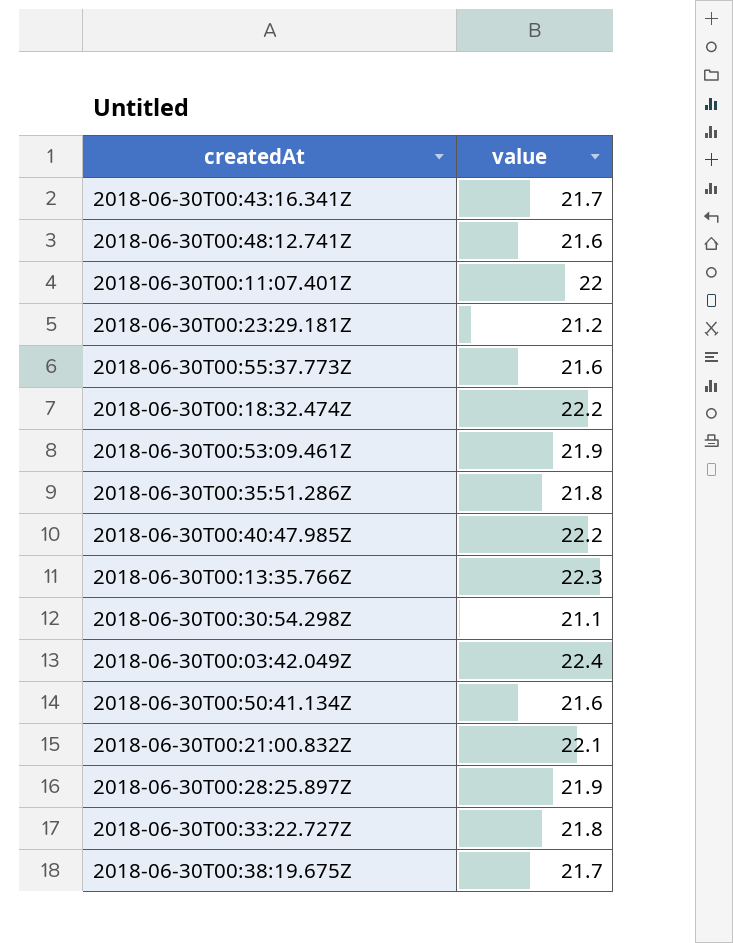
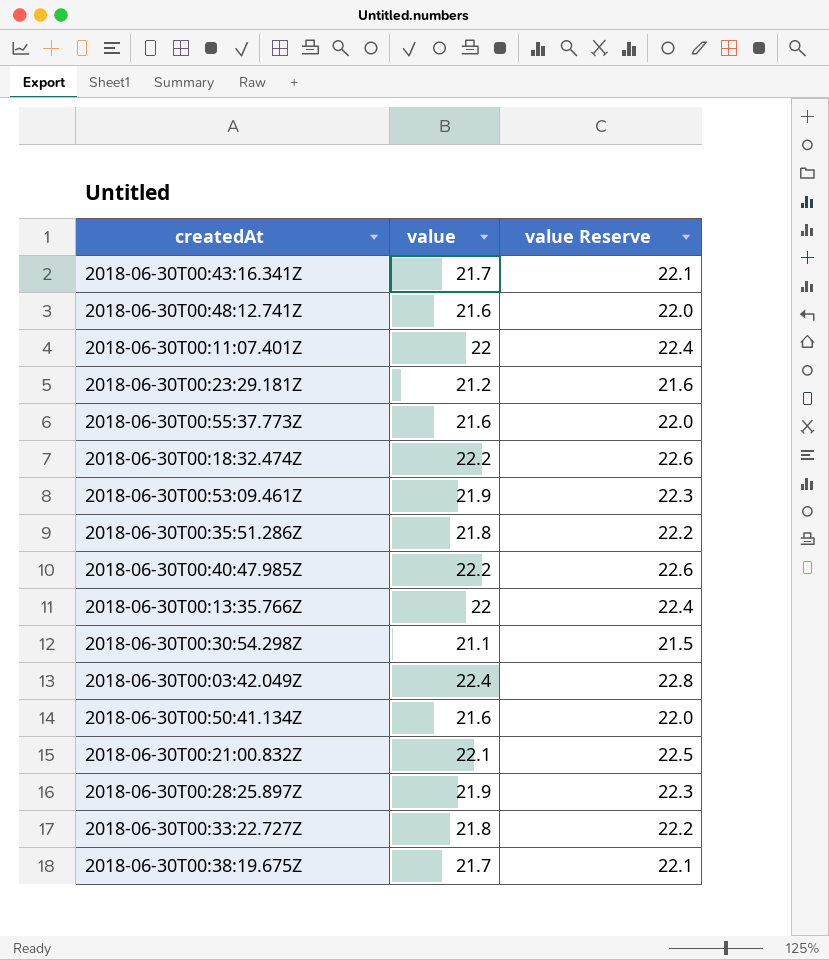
column value Reserve | formula: none -> [value] * 1.02
2018-06-30T00:13:35.766Z | value: 22.3 -> 22

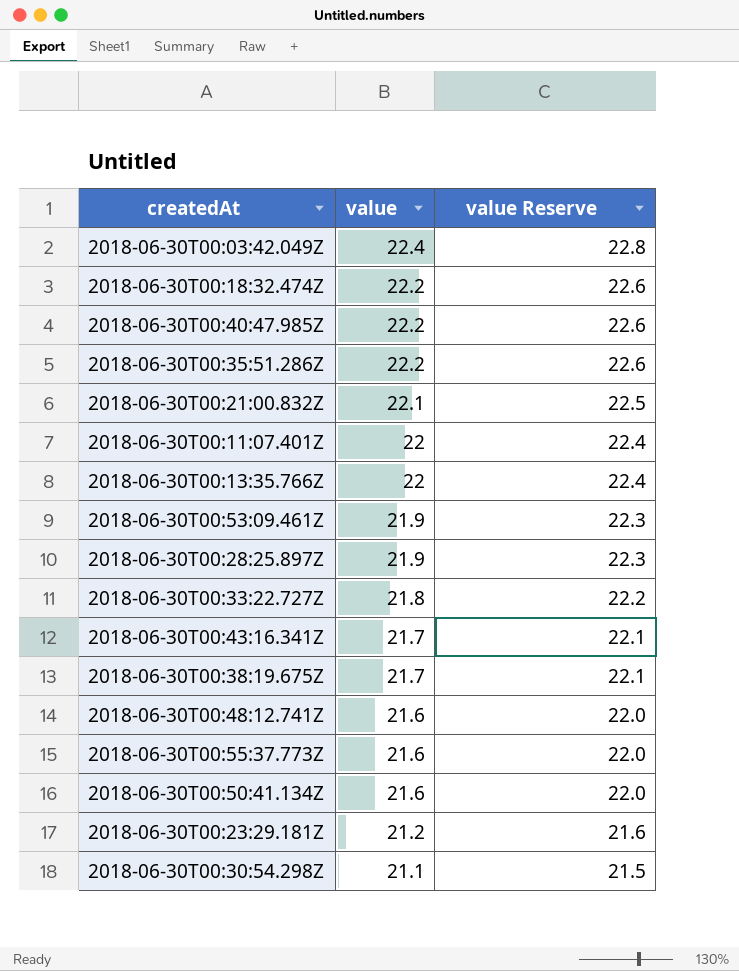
row order: none -> value descending
2018-06-30T00:35:51.286Z | value: 21.8 -> 22.2
2018-06-30T00:35:51.286Z | value Reserve: 22.2 -> 22.6

